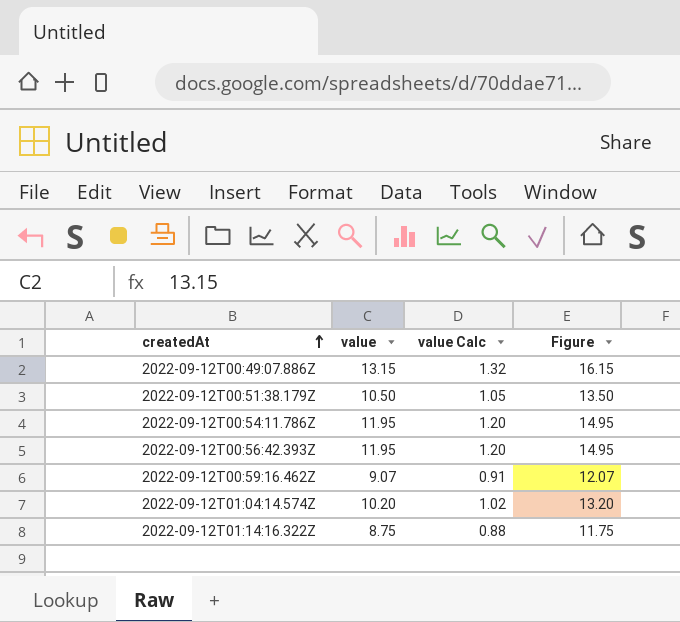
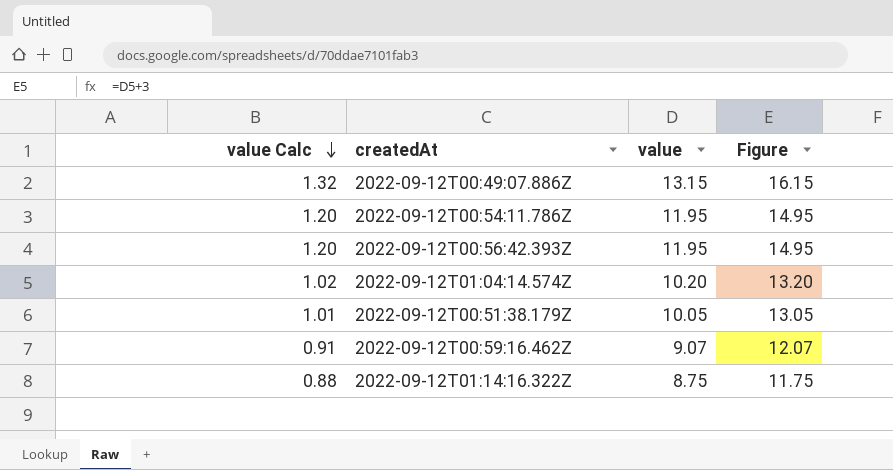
row order: createdAt ascending -> value Calc descending
column value Calc | position: 3 -> 1
2022-09-12T00:51:38.179Z | value Calc: 1.05 -> 1.01
2022-09-12T00:51:38.179Z | value: 10.50 -> 10.05
2022-09-12T00:51:38.179Z | Figure: 13.50 -> 13.05

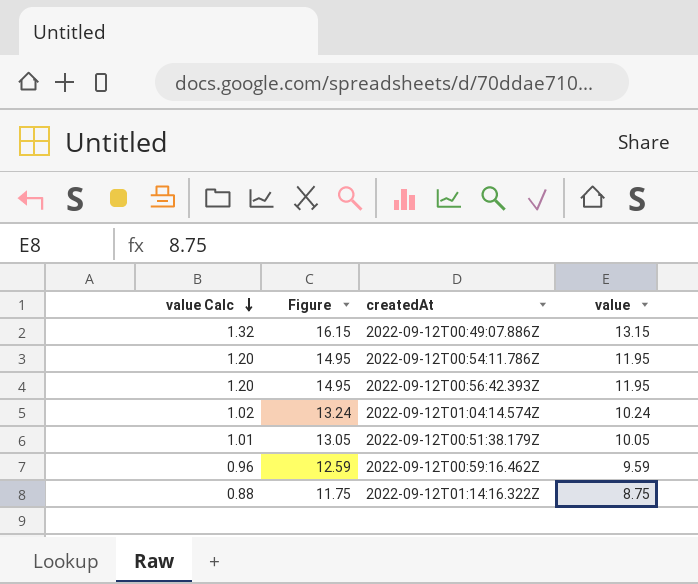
column Figure | position: 4 -> 2
2022-09-12T01:04:14.574Z | Figure: 13.20 -> 13.24
2022-09-12T01:04:14.574Z | value: 10.20 -> 10.24
2022-09-12T00:59:16.462Z | value Calc: 0.91 -> 0.96
2022-09-12T00:59:16.462Z | Figure: 12.07 -> 12.59
2022-09-12T00:59:16.462Z | value: 9.07 -> 9.59

